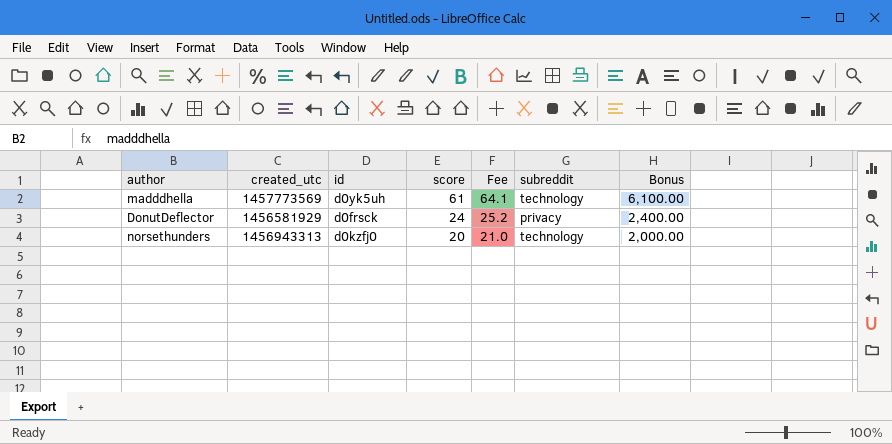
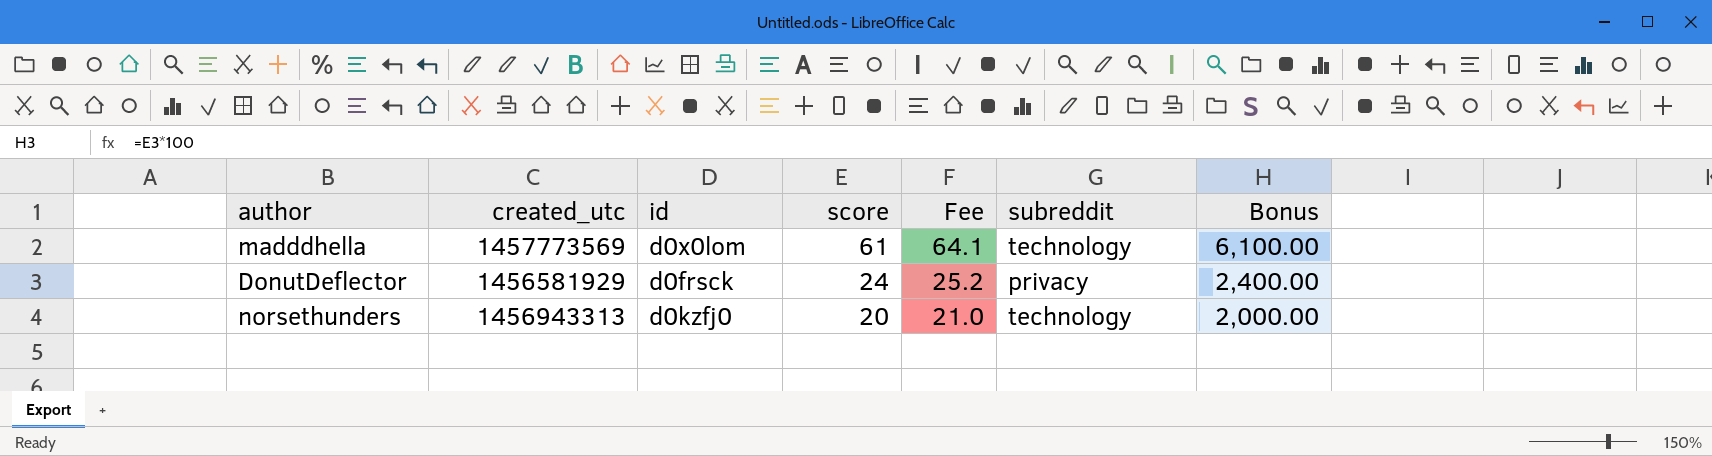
madddhella | id: d0yk5uh -> d0x0lom

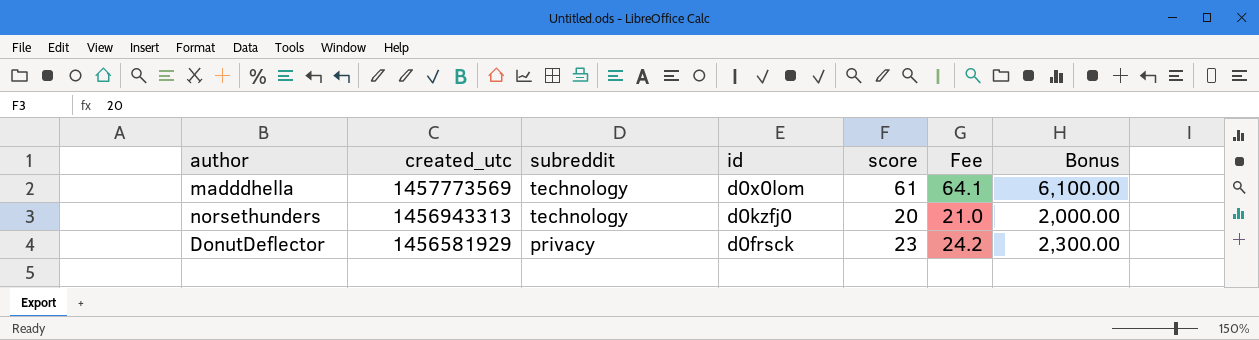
row order: score descending -> created_utc descending
column subreddit | position: 6 -> 3
DonutDeflector | score: 24 -> 23
DonutDeflector | Fee: 25.2 -> 24.2
DonutDeflector | Bonus: 2,400.00 -> 2,300.00

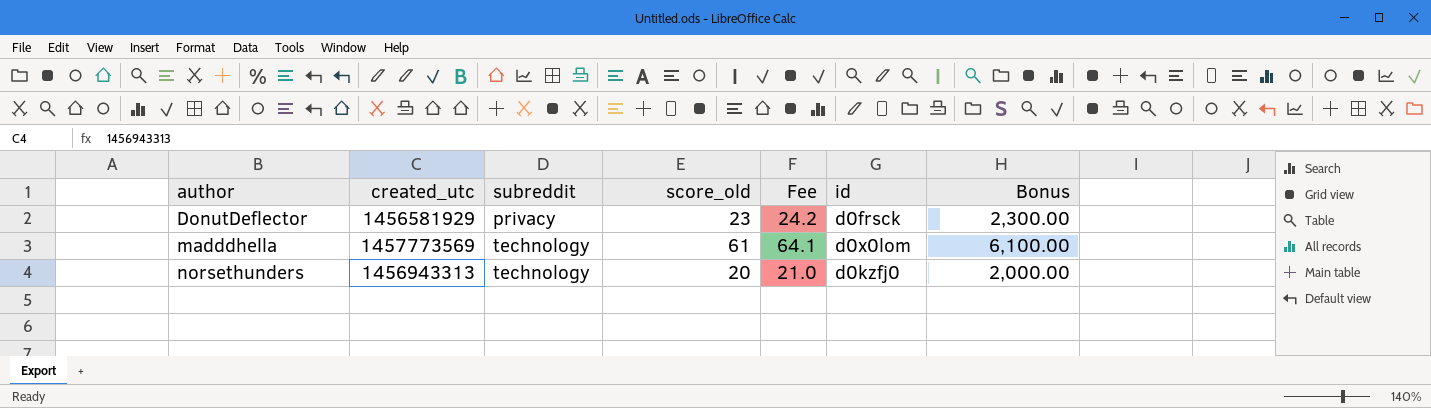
row order: created_utc descending -> author ascending
column name: score -> score_old
column id | position: 4 -> 6

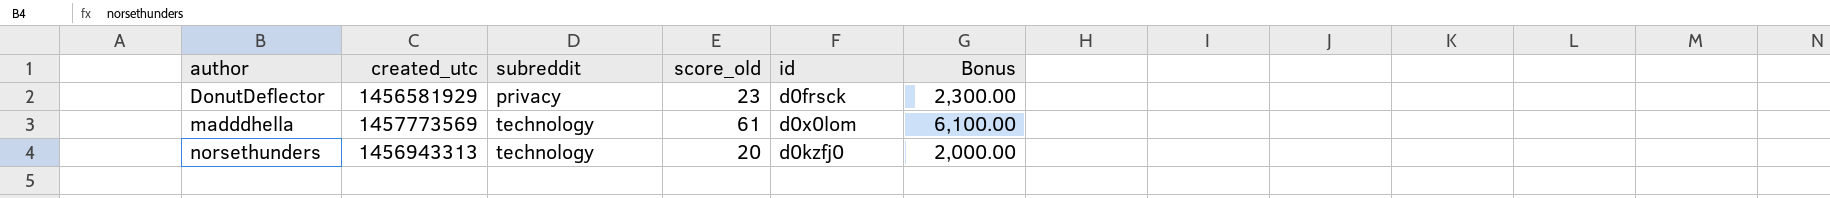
column Fee | formula: [score_old] * 1.05 -> none

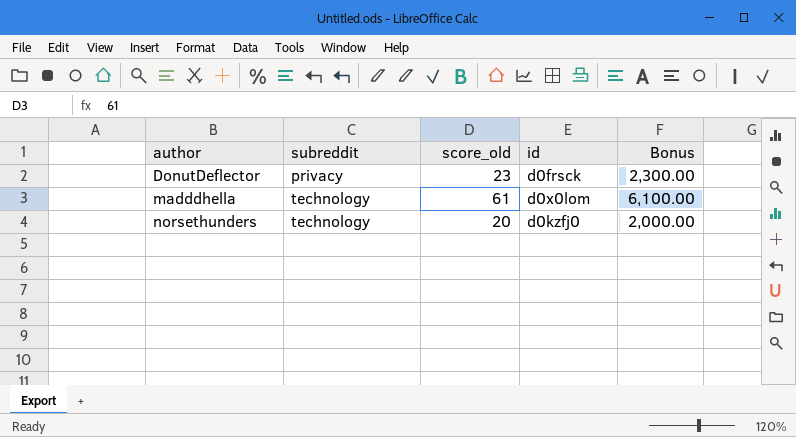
column created_utc | position: 2 -> none

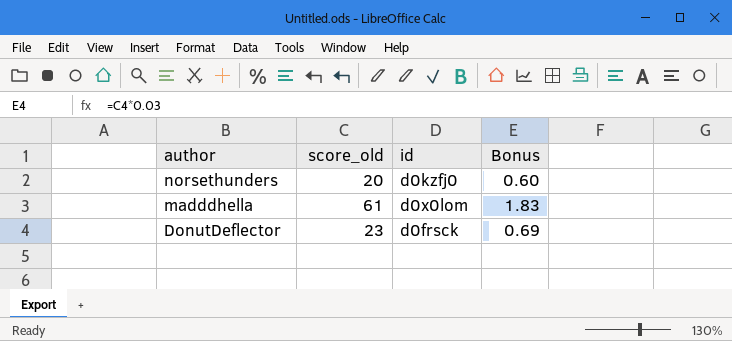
row order: author ascending -> author descending
column subreddit | position: 2 -> none
column Bonus | formula: [score_old] * 100 -> [score_old] * 0.03

